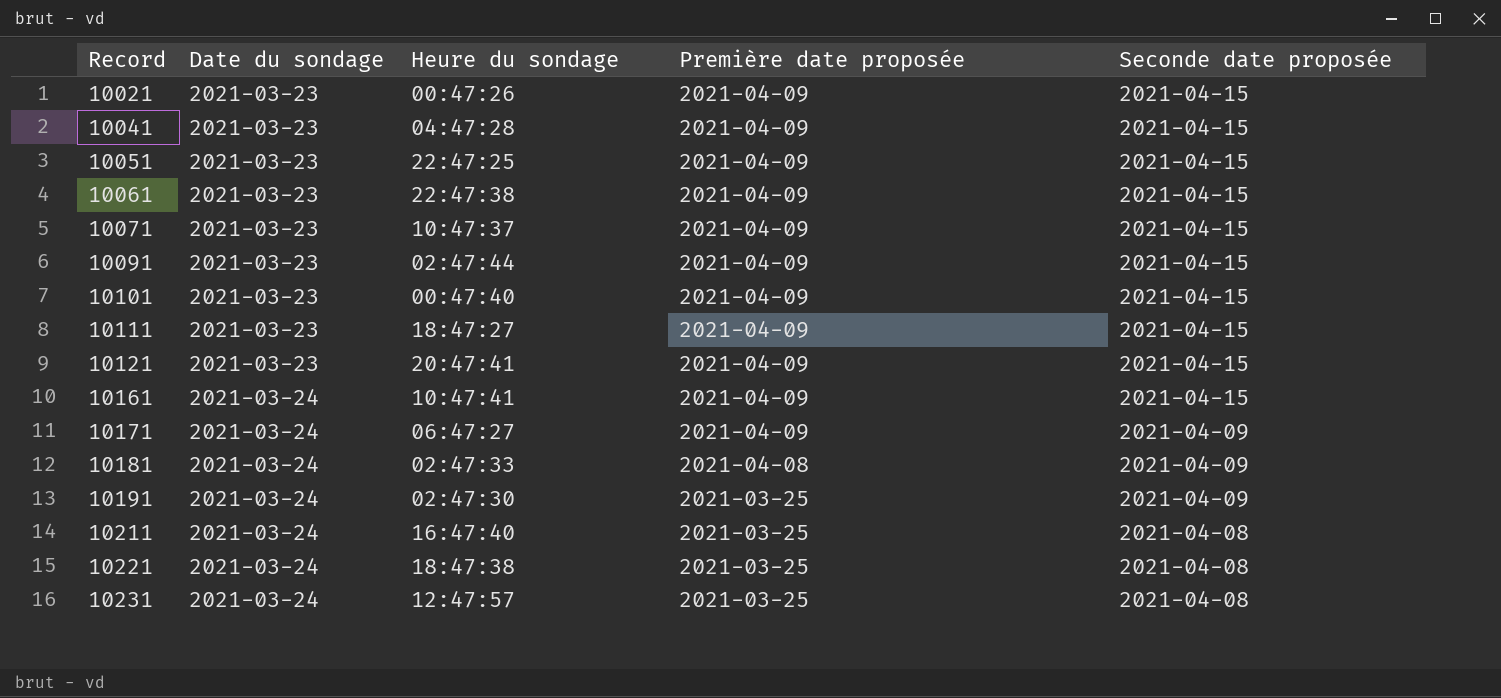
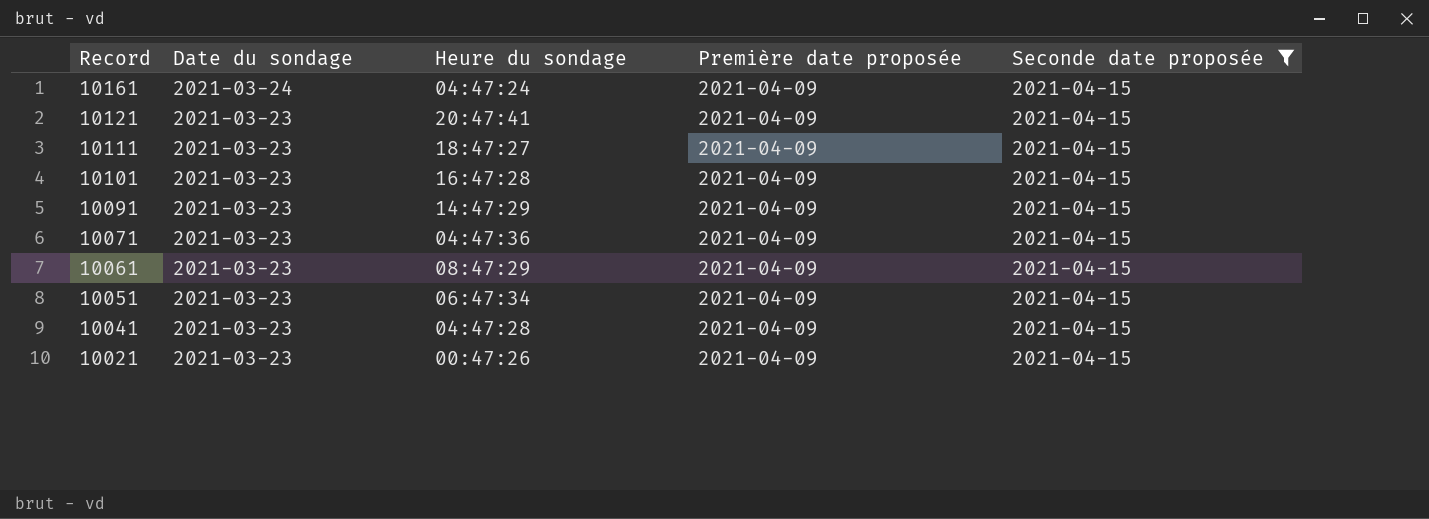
filter: none -> Seconde date proposée = 2021-04-15
row order: Record ascending -> Record descending
10161 | Heure du sondage: 10:47:41 -> 04:47:24
10101 | Heure du sondage: 00:47:40 -> 16:47:28
10091 | Heure du sondage: 02:47:44 -> 14:47:29
10071 | Heure du sondage: 10:47:37 -> 04:47:36
10061 | Heure du sondage: 22:47:38 -> 08:47:29
10051 | Heure du sondage: 22:47:25 -> 06:47:34

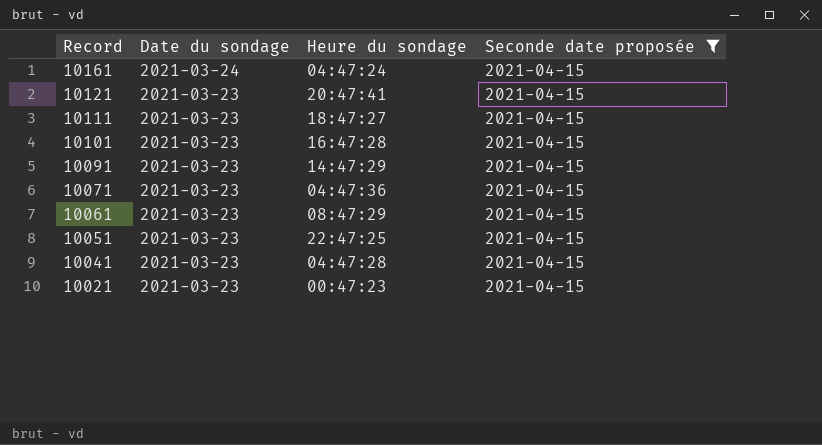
column Première date proposée | position: 4 -> none
10051 | Heure du sondage: 06:47:34 -> 22:47:25
10021 | Heure du sondage: 00:47:26 -> 00:47:23

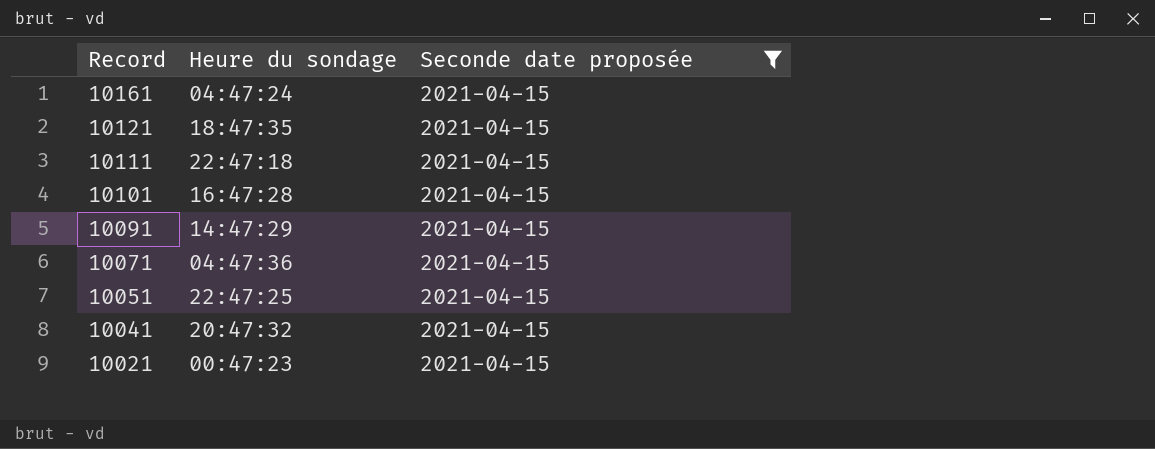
column Date du sondage | position: 2 -> none
row 10061: 2021-03-23 | 08:47:29 | 2021-04-15 -> none
10121 | Heure du sondage: 20:47:41 -> 18:47:35
10111 | Heure du sondage: 18:47:27 -> 22:47:18
10041 | Heure du sondage: 04:47:28 -> 20:47:32

